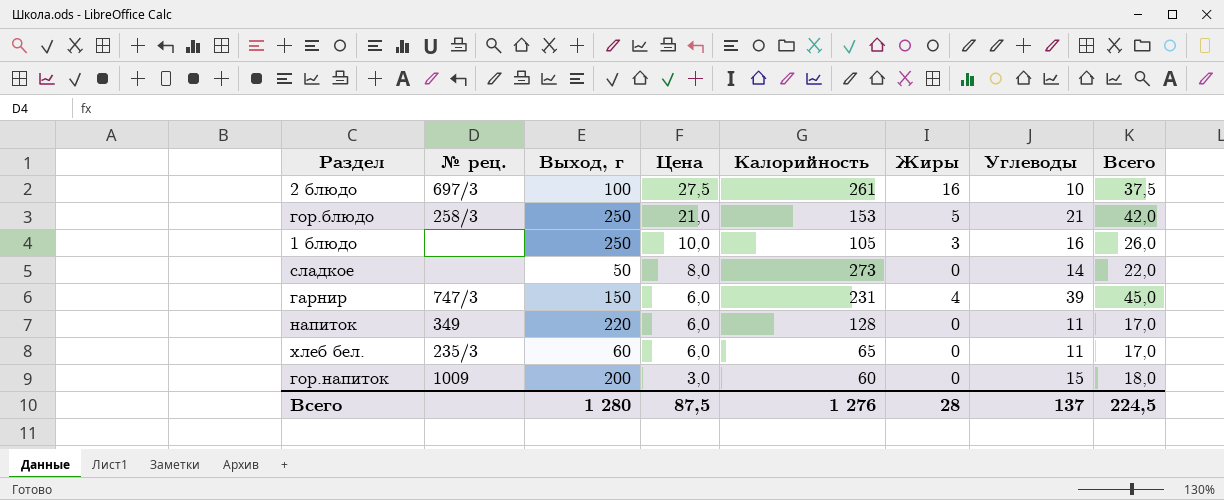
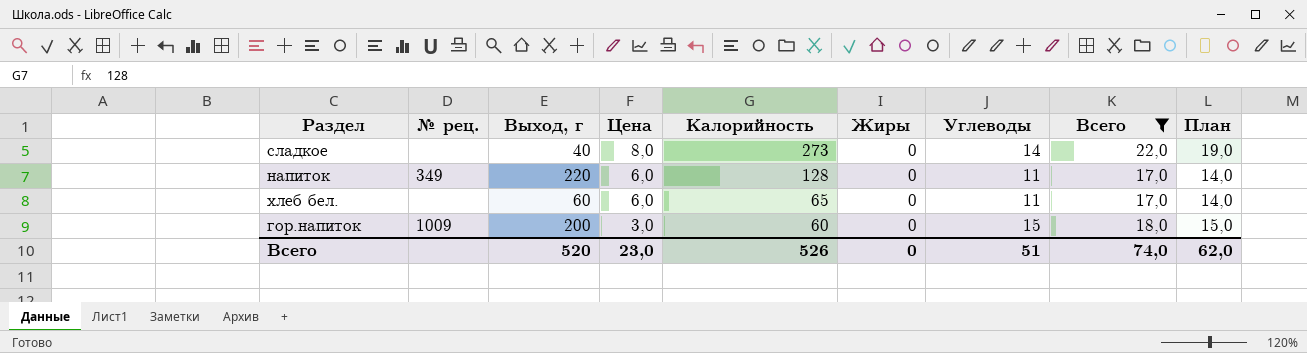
filter: none -> Всего <= 22,0
column План | formula: none -> [Всего] - 3
сладкое | Выход, г: 50 -> 40
хлеб бел. | № рец.: 235/3 -> none
Всего | Выход, г: 1 280 -> 520
Всего | Цена: 87,5 -> 23,0
Всего | Калорийность: 1 276 -> 526
Всего | Жиры: 28 -> 0
Всего | Углеводы: 137 -> 51
Всего | Всего: 224,5 -> 74,0

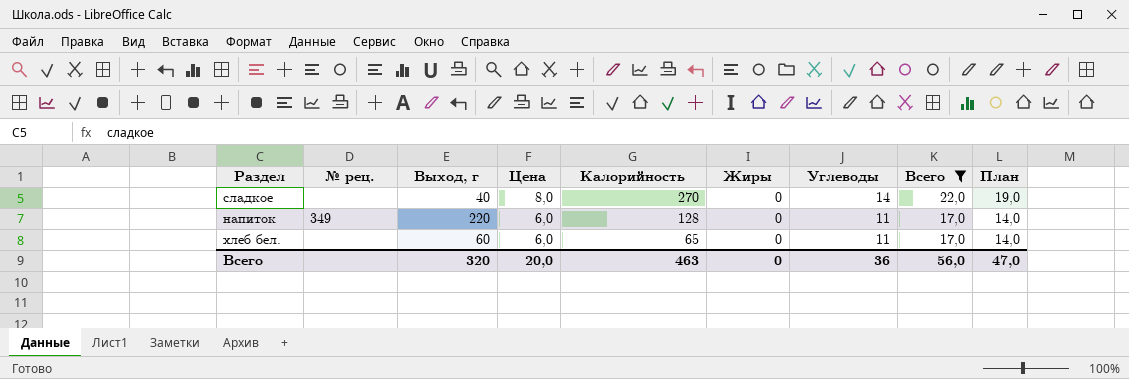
row гор.напиток: 1009 | 200 | 3,0 | 60 | 0 | 15 | 18,0 | 15,0 -> none
сладкое | Калорийность: 273 -> 270
Всего | Выход, г: 520 -> 320
Всего | Цена: 23,0 -> 20,0
Всего | Калорийность: 526 -> 463
Всего | Углеводы: 51 -> 36
Всего | Всего: 74,0 -> 56,0
Всего | План: 62,0 -> 47,0

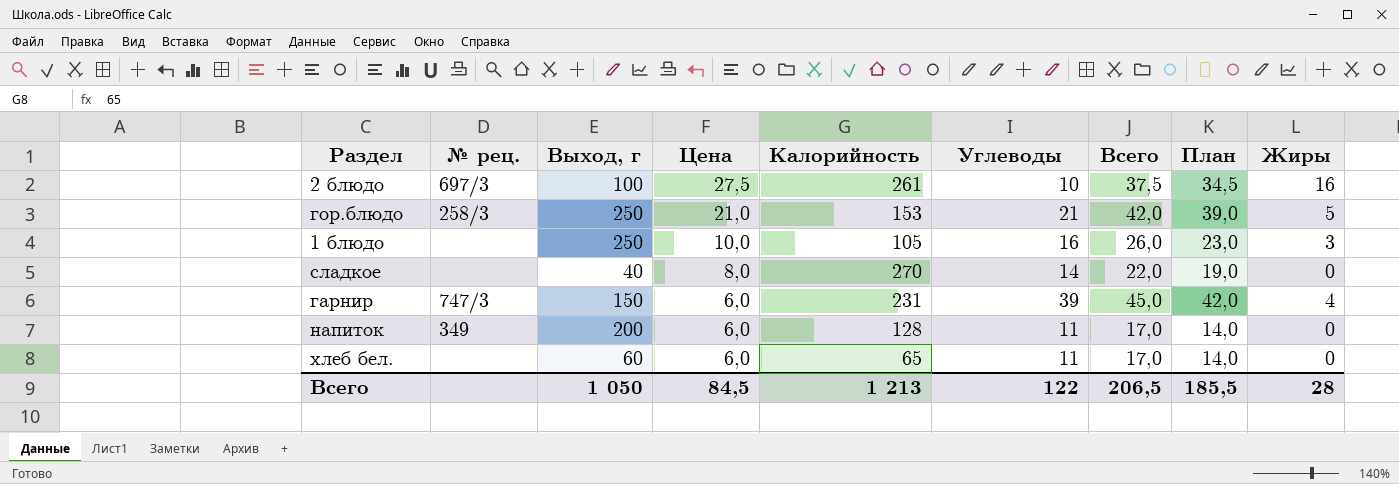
filter: Всего <= 22,0 -> none
column Жиры | position: 6 -> 9
напиток | Выход, г: 220 -> 200
Всего | Выход, г: 320 -> 1 050
Всего | Цена: 20,0 -> 84,5
Всего | Калорийность: 463 -> 1 213
Всего | Углеводы: 36 -> 122
Всего | Всего: 56,0 -> 206,5
Всего | План: 47,0 -> 185,5
Всего | Жиры: 0 -> 28

